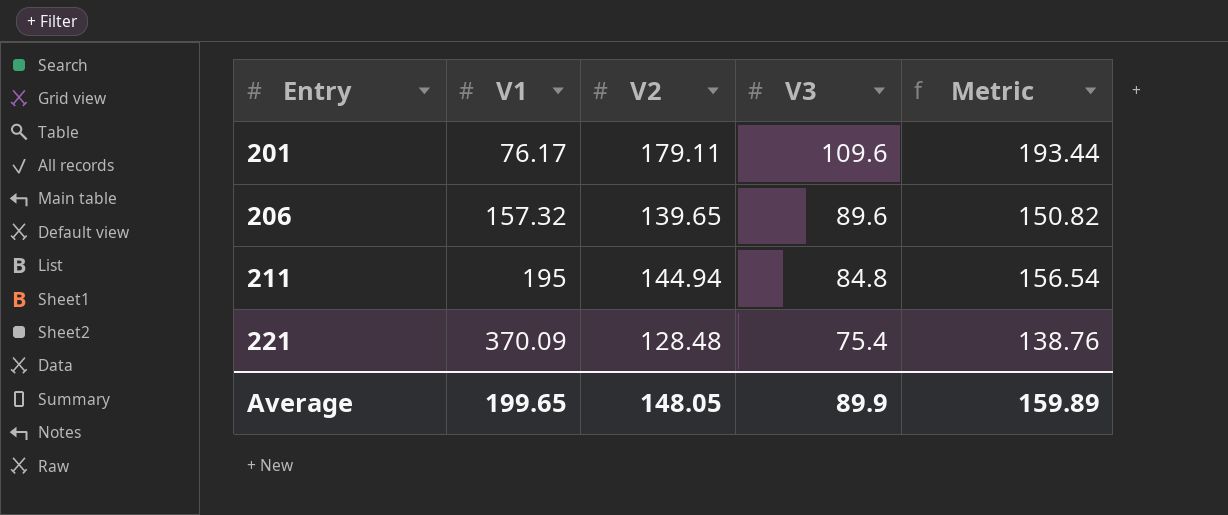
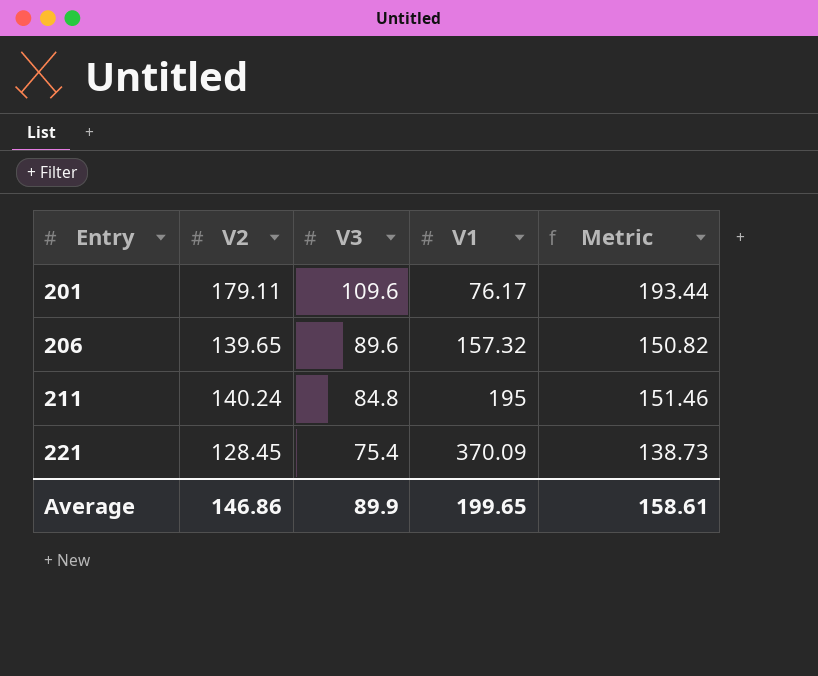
column V1 | position: 2 -> 4
211 | V2: 144.94 -> 140.24
211 | Metric: 156.54 -> 151.46
221 | V2: 128.48 -> 128.45
221 | Metric: 138.76 -> 138.73
Average | V2: 148.05 -> 146.86
Average | Metric: 159.89 -> 158.61

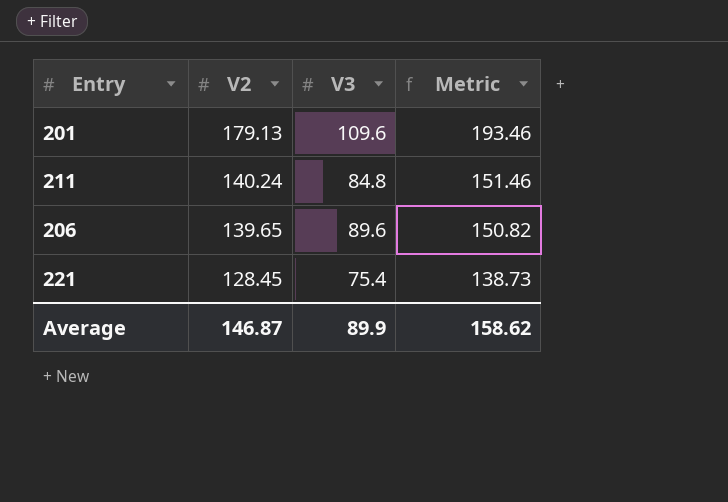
row order: Entry ascending -> V2 descending
column V1 | position: 4 -> none
201 | V2: 179.11 -> 179.13
201 | Metric: 193.44 -> 193.46
Average | V2: 146.86 -> 146.87
Average | Metric: 158.61 -> 158.62

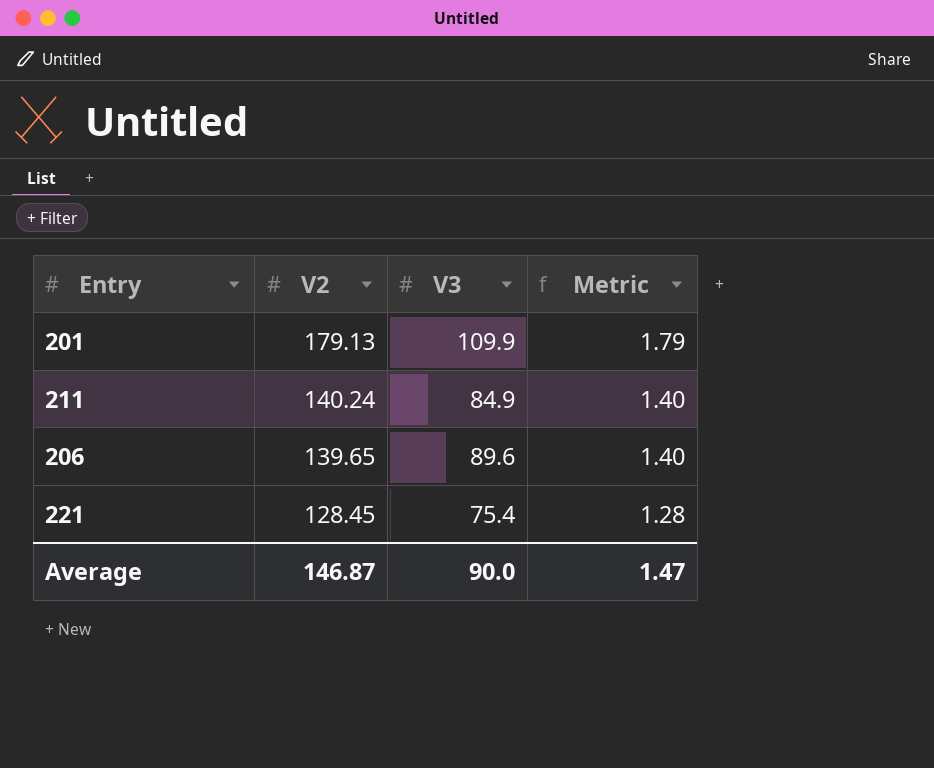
column Metric | formula: [V2] * 1.08 -> [V2] * 0.01
201 | V3: 109.6 -> 109.9
211 | V3: 84.8 -> 84.9
Average | V3: 89.9 -> 90.0
Average | Metric: 158.62 -> 1.47

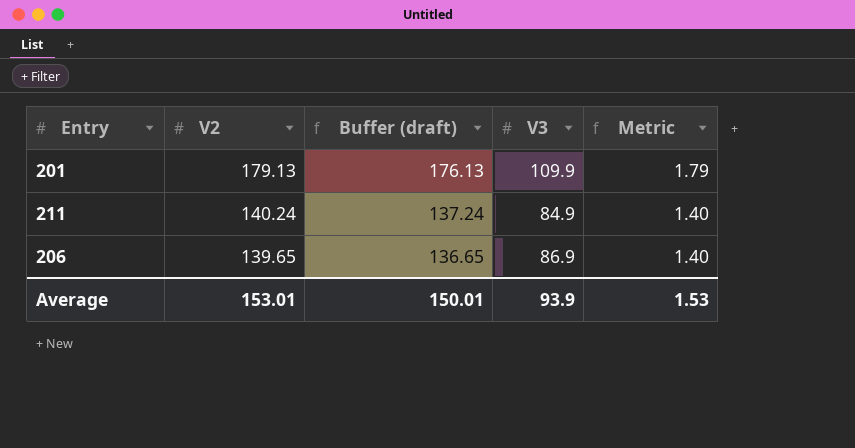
column Buffer (draft) | formula: none -> [V2] - 3
row 221: 128.45 | 75.4 | 1.28 -> none
206 | V3: 89.6 -> 86.9
Average | V2: 146.87 -> 153.01
Average | V3: 90.0 -> 93.9
Average | Metric: 1.47 -> 1.53

